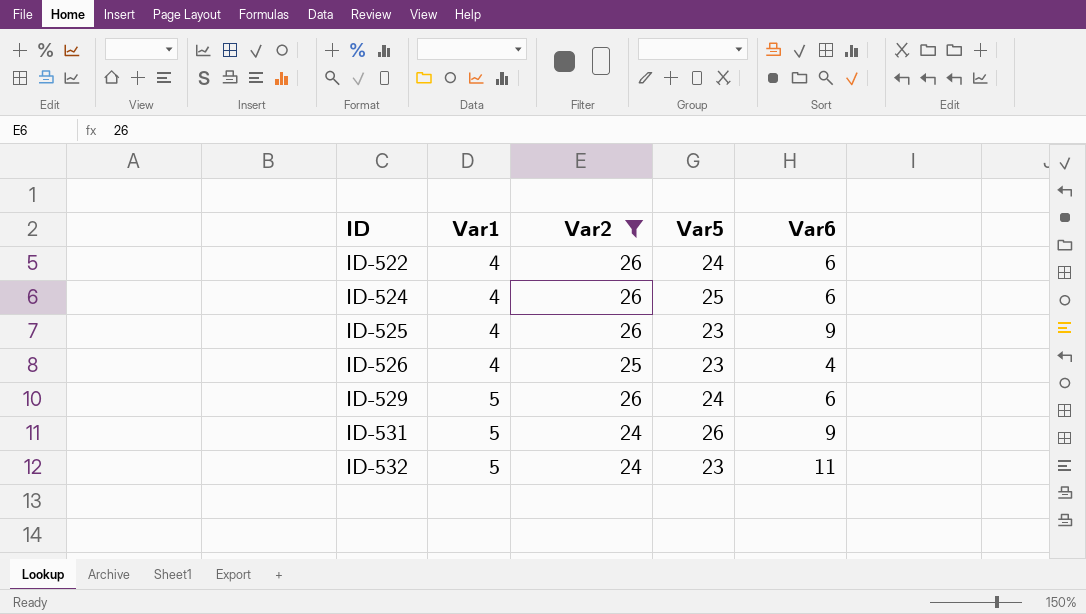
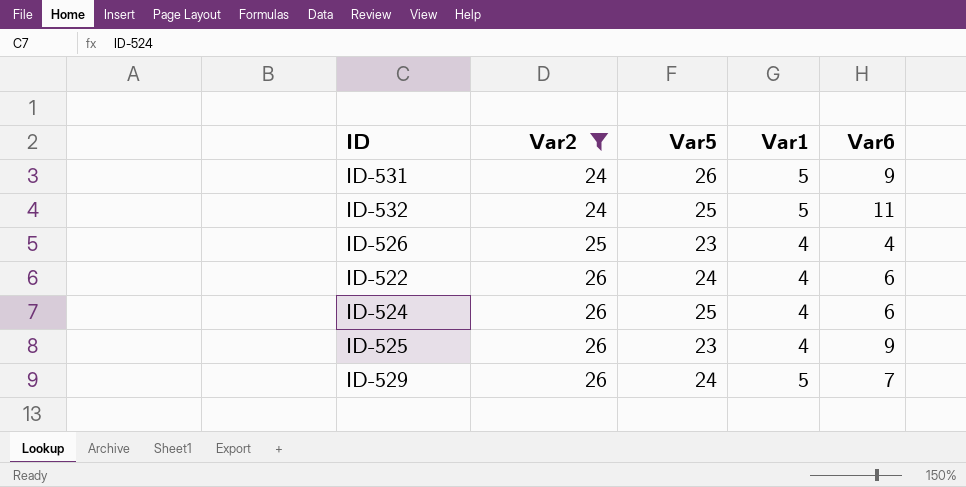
row order: ID ascending -> Var2 ascending
column Var1 | position: 2 -> 4
ID-532 | Var5: 23 -> 25
ID-529 | Var6: 6 -> 7

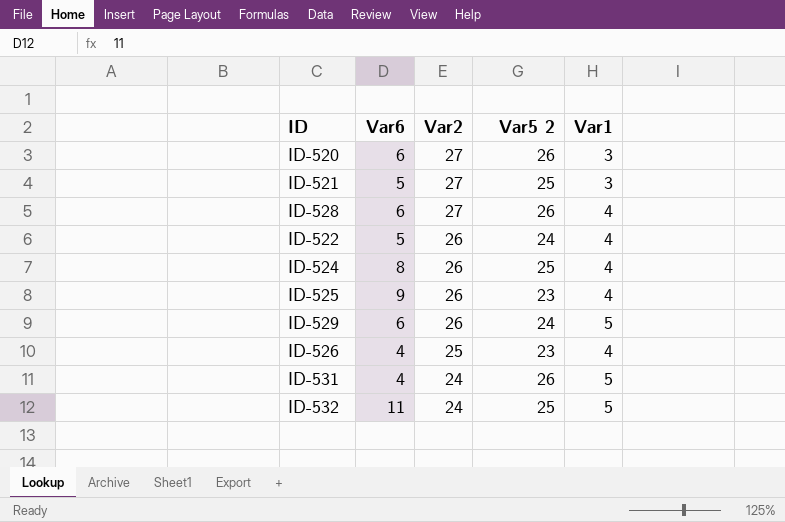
filter: Var2 != 27 -> none
row order: Var2 ascending -> Var2 descending
column Var6 | position: 5 -> 2
column name: Var5 -> Var5 2
ID-522 | Var6: 6 -> 5
ID-524 | Var6: 6 -> 8
ID-529 | Var6: 7 -> 6
ID-531 | Var6: 9 -> 4

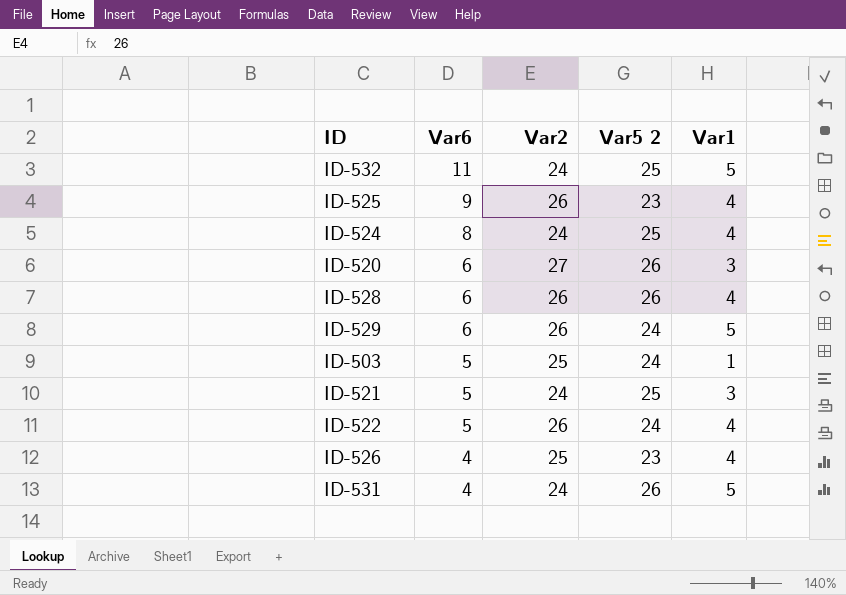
row order: Var2 descending -> Var6 descending
ID-524 | Var2: 26 -> 24
ID-528 | Var2: 27 -> 26
row ID-503: none -> 5 | 25 | 24 | 1
ID-521 | Var2: 27 -> 24

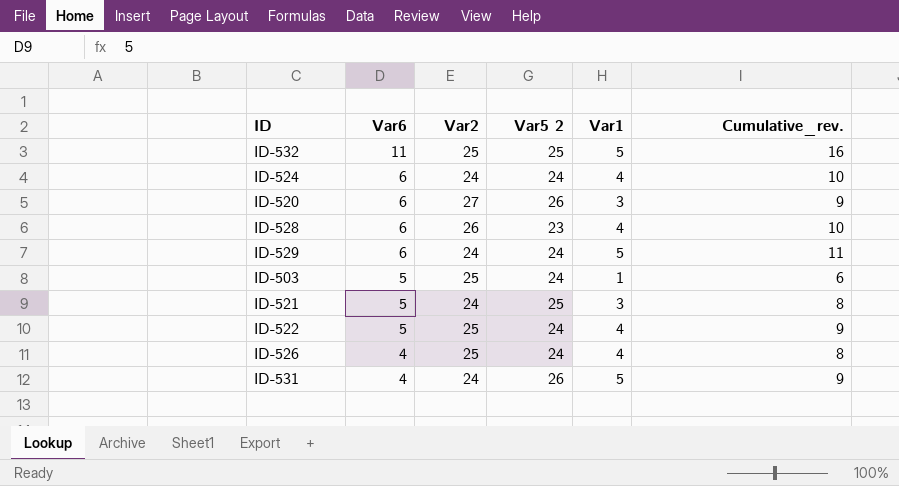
column Cumulative_rev. | formula: none -> [Var6] + [Var1]
row ID-525: 9 | 26 | 23 | 4 -> none
ID-532 | Var2: 24 -> 25
ID-524 | Var6: 8 -> 6
ID-524 | Var5 2: 25 -> 24
ID-528 | Var5 2: 26 -> 23
ID-529 | Var2: 26 -> 24
ID-522 | Var2: 26 -> 25
ID-526 | Var5 2: 23 -> 24

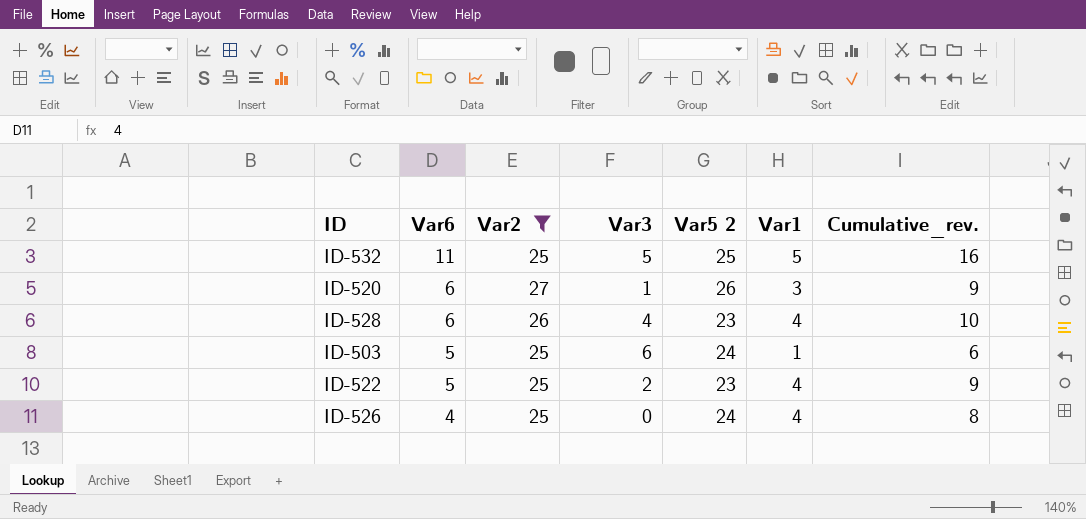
filter: none -> Var2 != 24
column Var3 | position: none -> 4
ID-522 | Var5 2: 24 -> 23

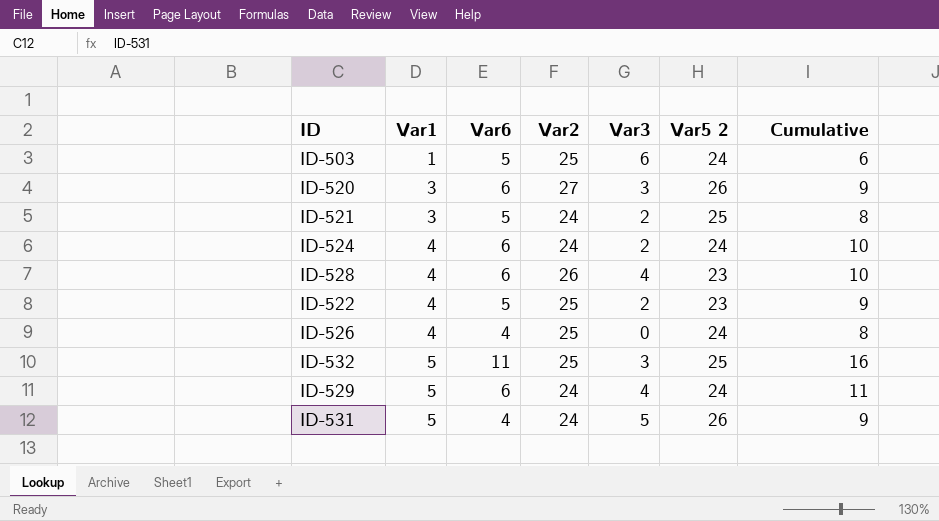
filter: Var2 != 24 -> none
row order: Var6 descending -> Var1 ascending
column Var1 | position: 6 -> 2
column name: Cumulative_rev. -> Cumulative
ID-520 | Var3: 1 -> 3
ID-532 | Var3: 5 -> 3

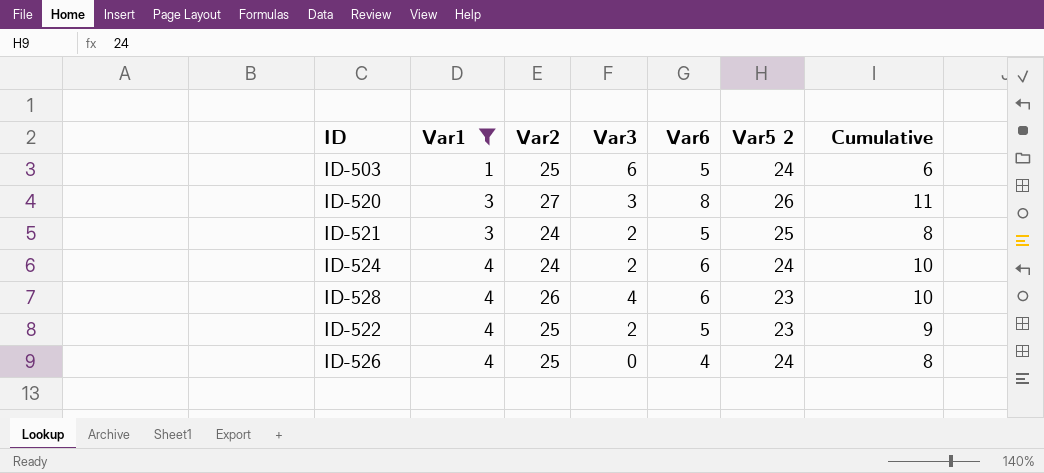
filter: none -> Var1 != 5
column Var6 | position: 3 -> 5
ID-520 | Var6: 6 -> 8
ID-520 | Cumulative: 9 -> 11

